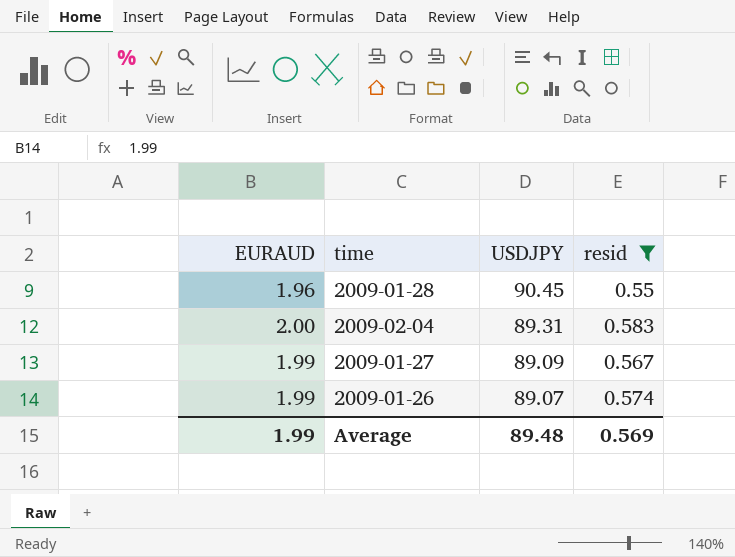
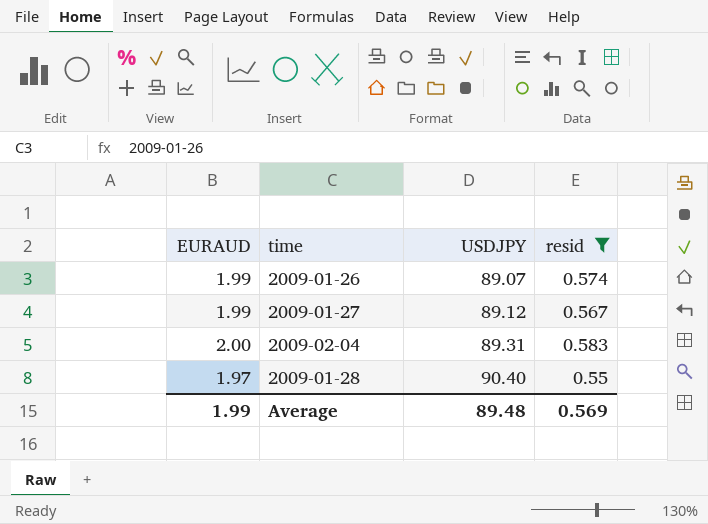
row order: USDJPY descending -> USDJPY ascending
2009-01-27 | USDJPY: 89.09 -> 89.12
2009-01-28 | EURAUD: 1.96 -> 1.97
2009-01-28 | USDJPY: 90.45 -> 90.40

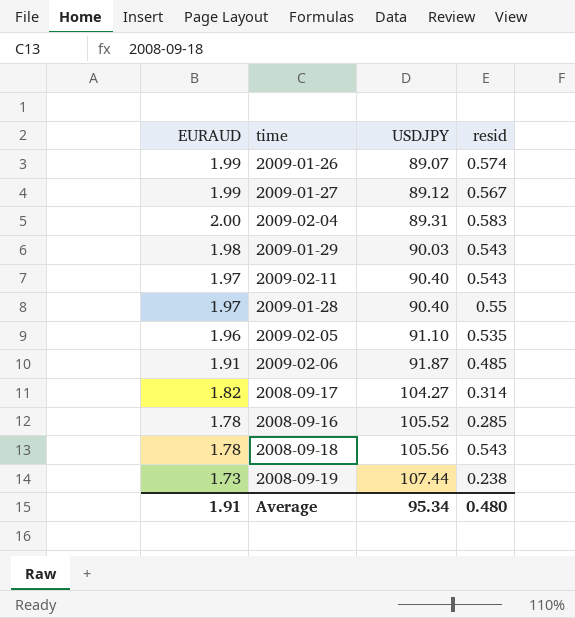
filter: resid >= 0.55 -> none
Average | EURAUD: 1.99 -> 1.91
Average | USDJPY: 89.48 -> 95.34
Average | resid: 0.569 -> 0.480

